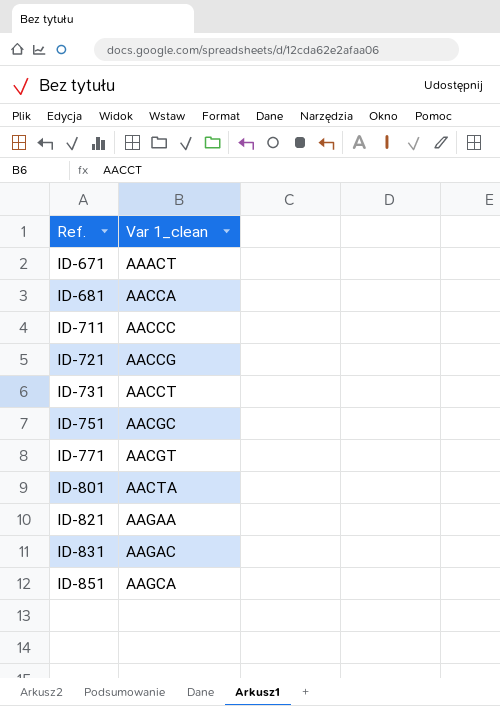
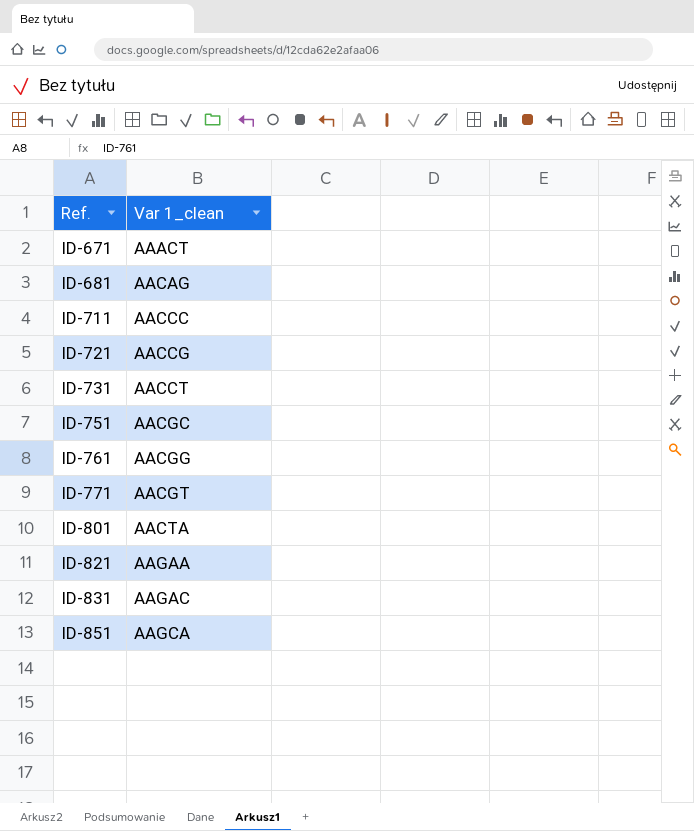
ID-681 | Var 1_clean: AACCA -> AACAG
row ID-761: none -> AACGG

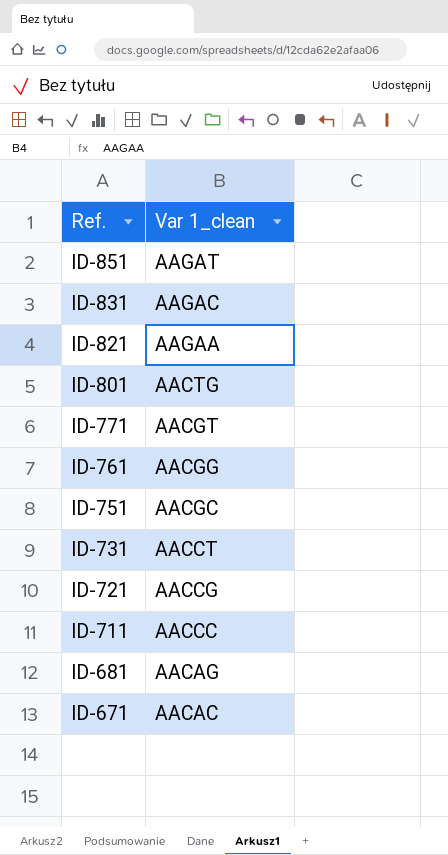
row order: Ref. ascending -> Ref. descending
ID-851 | Var 1_clean: AAGCA -> AAGAT
ID-801 | Var 1_clean: AACTA -> AACTG
ID-671 | Var 1_clean: AAACT -> AACAC

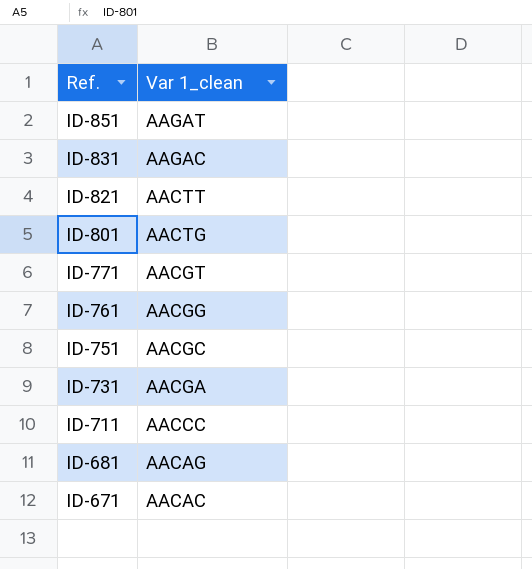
row ID-721: AACCG -> none
ID-821 | Var 1_clean: AAGAA -> AACTT
ID-731 | Var 1_clean: AACCT -> AACGA

